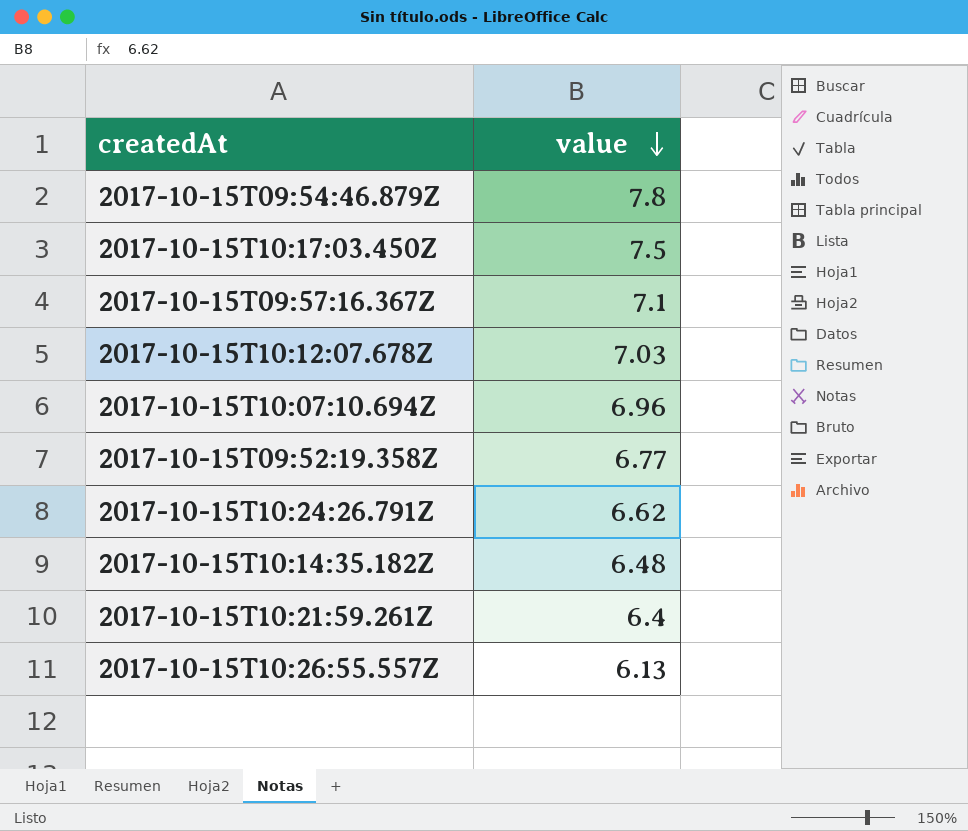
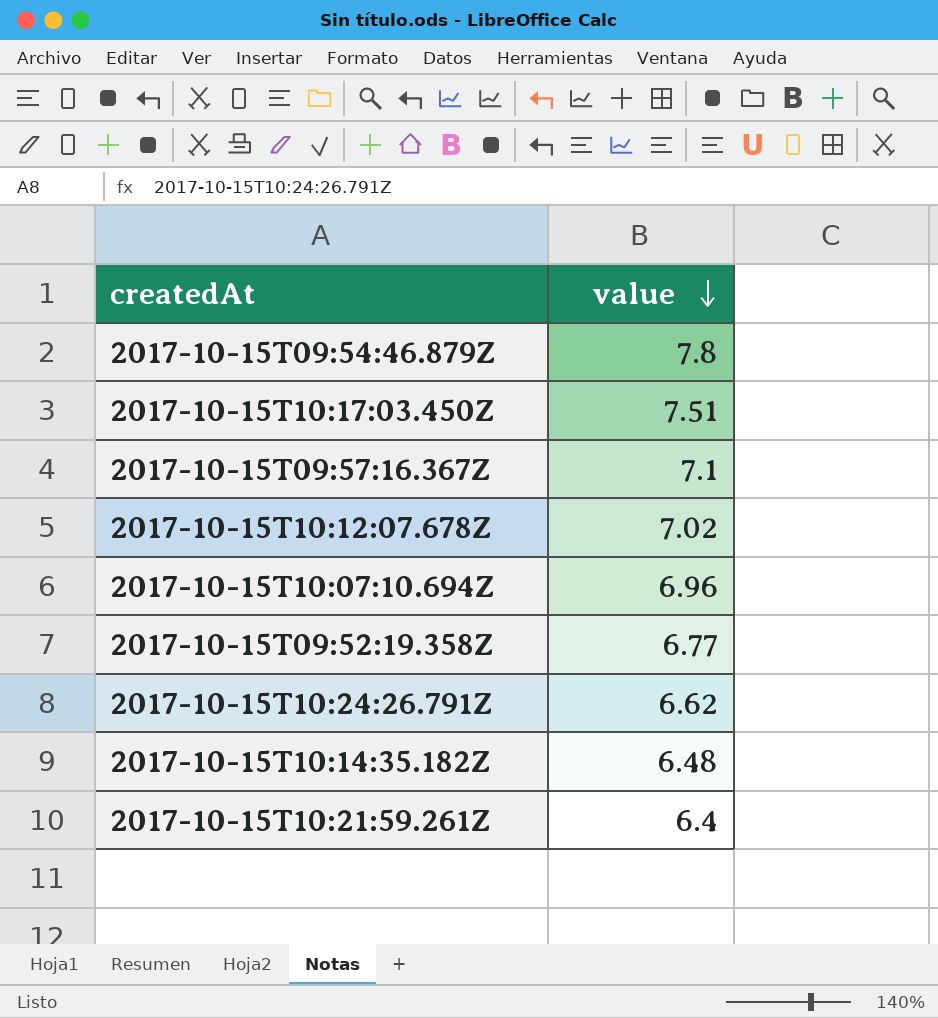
row 2017-10-15T10:26:55.557Z: 6.13 -> none
2017-10-15T10:17:03.450Z | value: 7.5 -> 7.51
2017-10-15T10:12:07.678Z | value: 7.03 -> 7.02

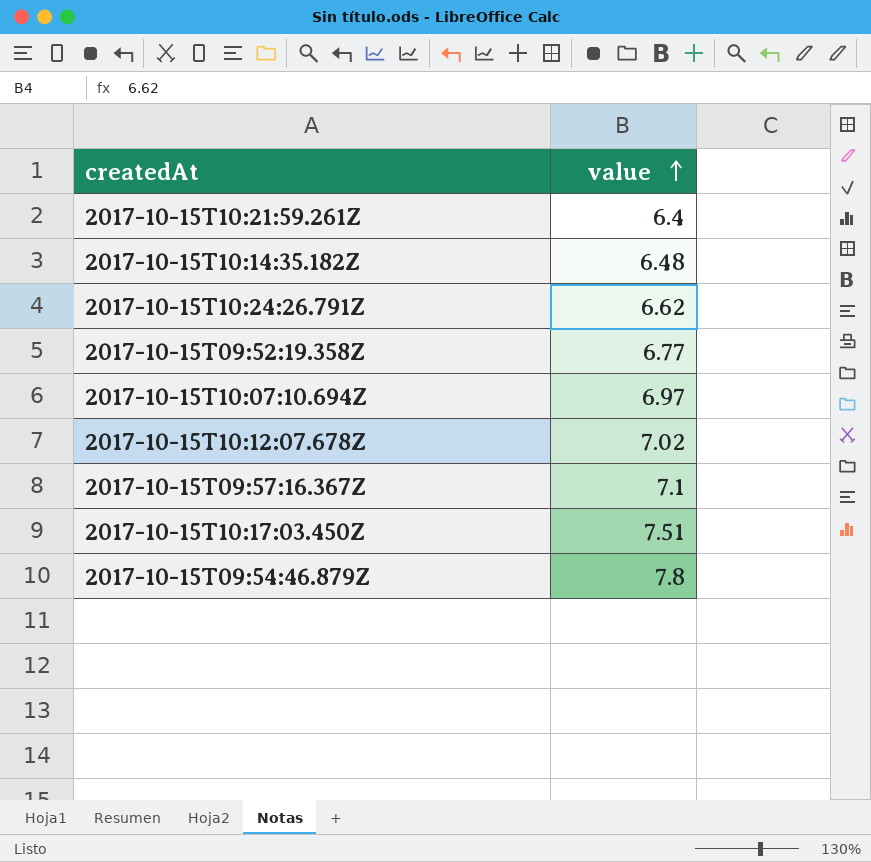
row order: value descending -> value ascending
2017-10-15T10:07:10.694Z | value: 6.96 -> 6.97

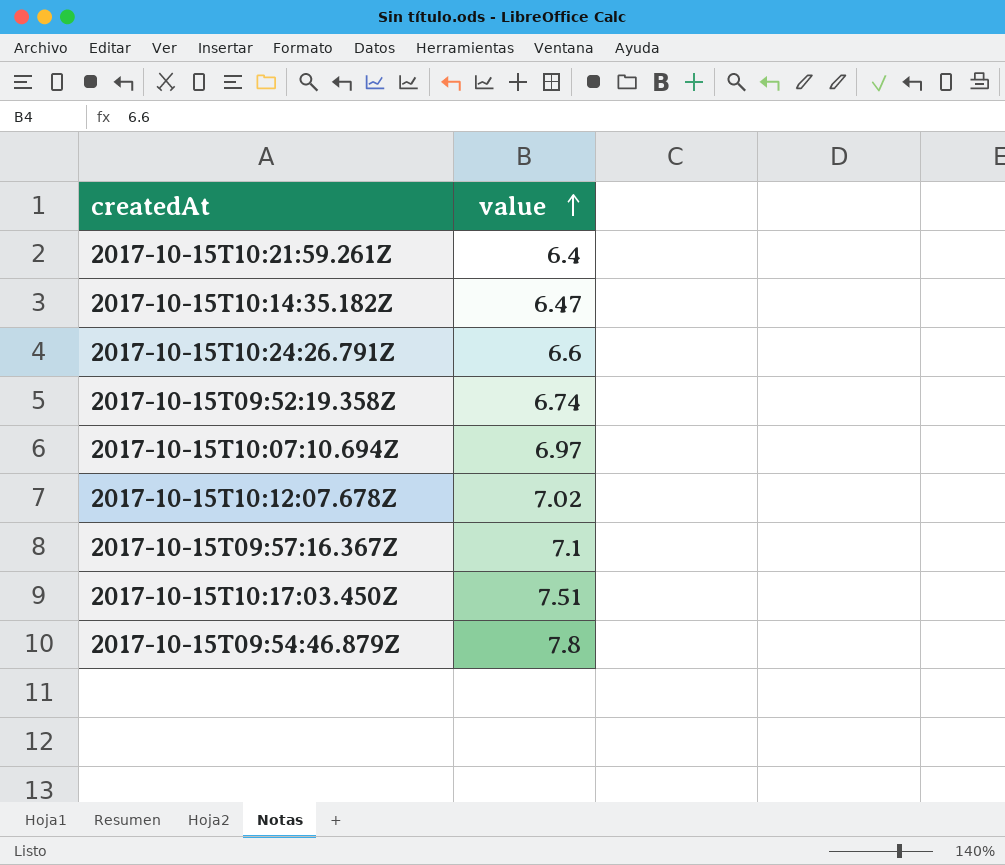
2017-10-15T10:14:35.182Z | value: 6.48 -> 6.47
2017-10-15T10:24:26.791Z | value: 6.62 -> 6.6
2017-10-15T09:52:19.358Z | value: 6.77 -> 6.74

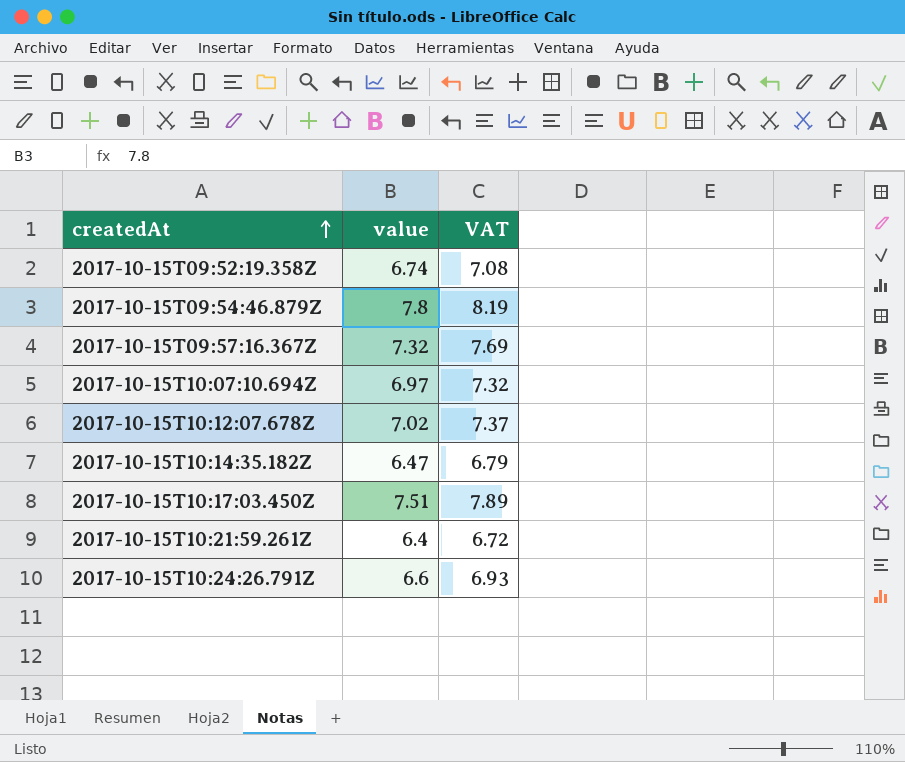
row order: value ascending -> createdAt ascending
column VAT | formula: none -> [value] * 1.05
2017-10-15T09:57:16.367Z | value: 7.1 -> 7.32

